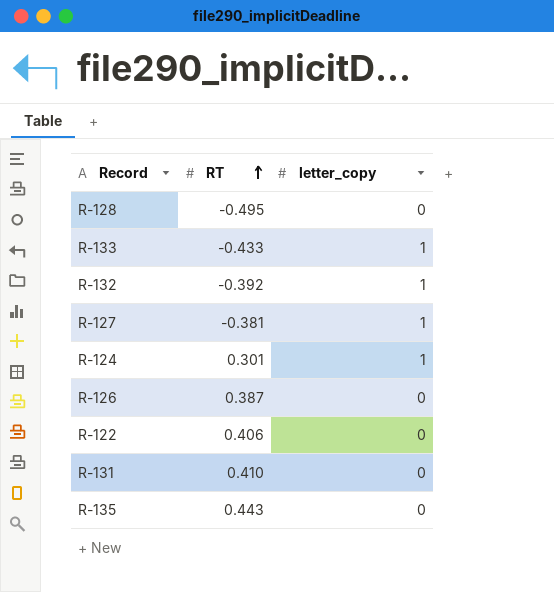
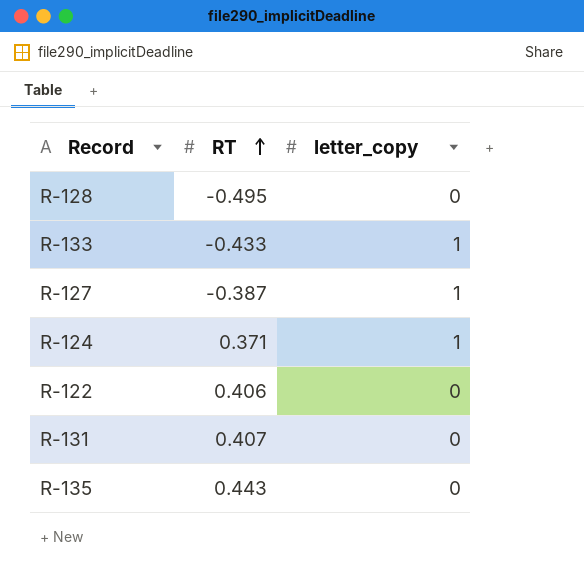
row R-132: -0.392 | 1 -> none
row R-126: 0.387 | 0 -> none
R-127 | RT: -0.381 -> -0.387
R-124 | RT: 0.301 -> 0.371
R-131 | RT: 0.410 -> 0.407

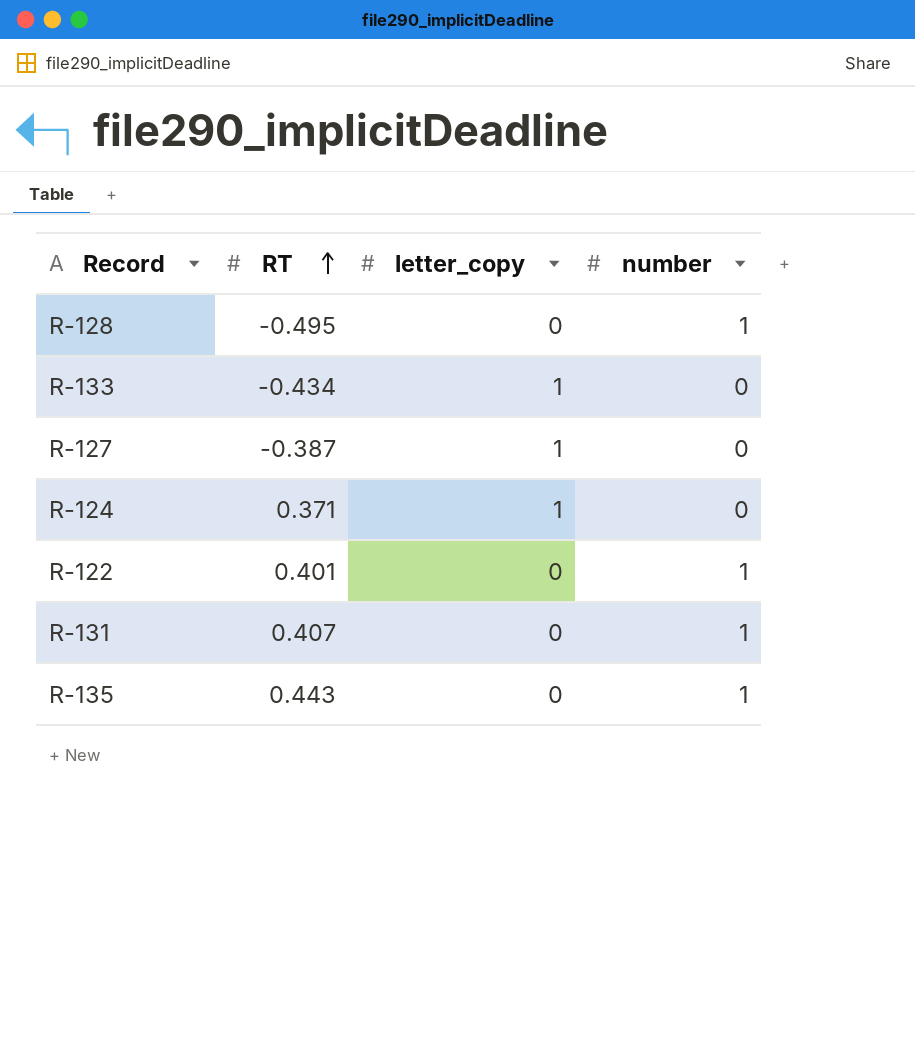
column number | position: none -> 4
R-133 | RT: -0.433 -> -0.434
R-122 | RT: 0.406 -> 0.401

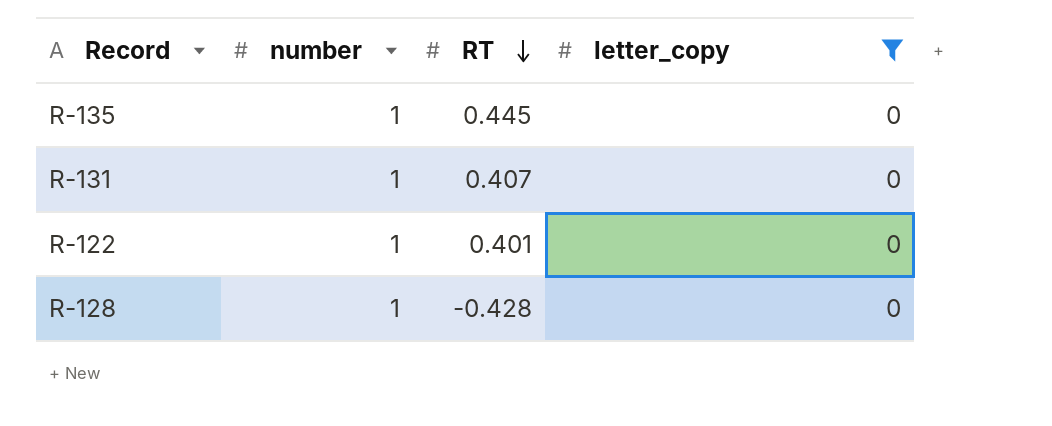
filter: none -> letter_copy = 0
row order: RT ascending -> RT descending
column number | position: 4 -> 2
R-135 | RT: 0.443 -> 0.445
R-128 | RT: -0.495 -> -0.428

